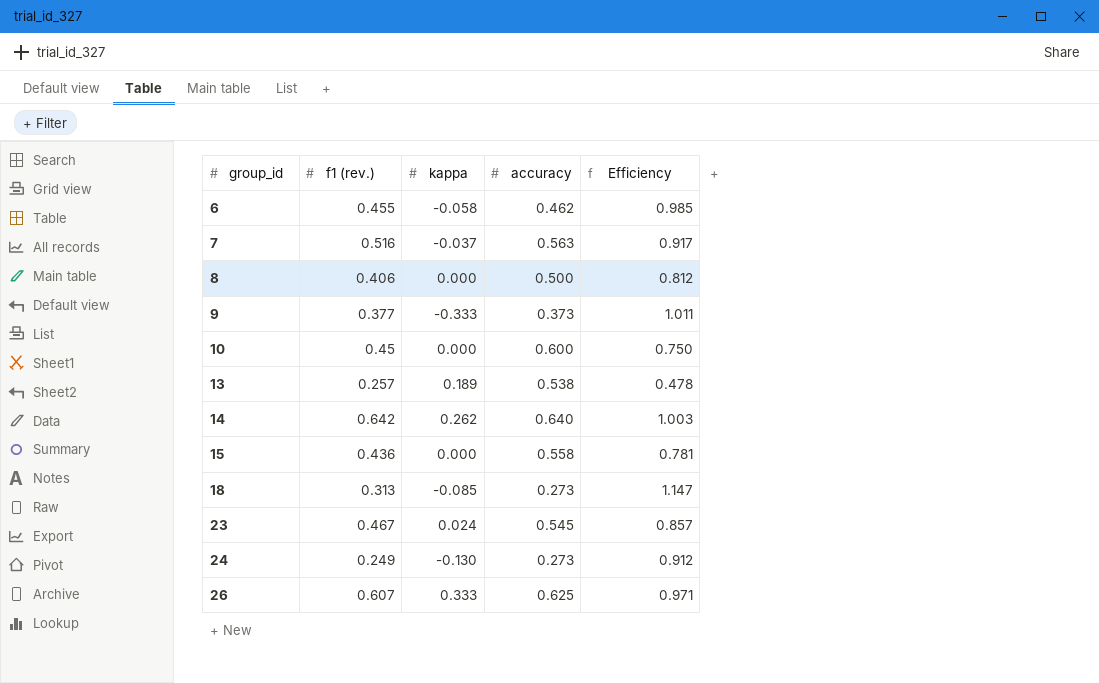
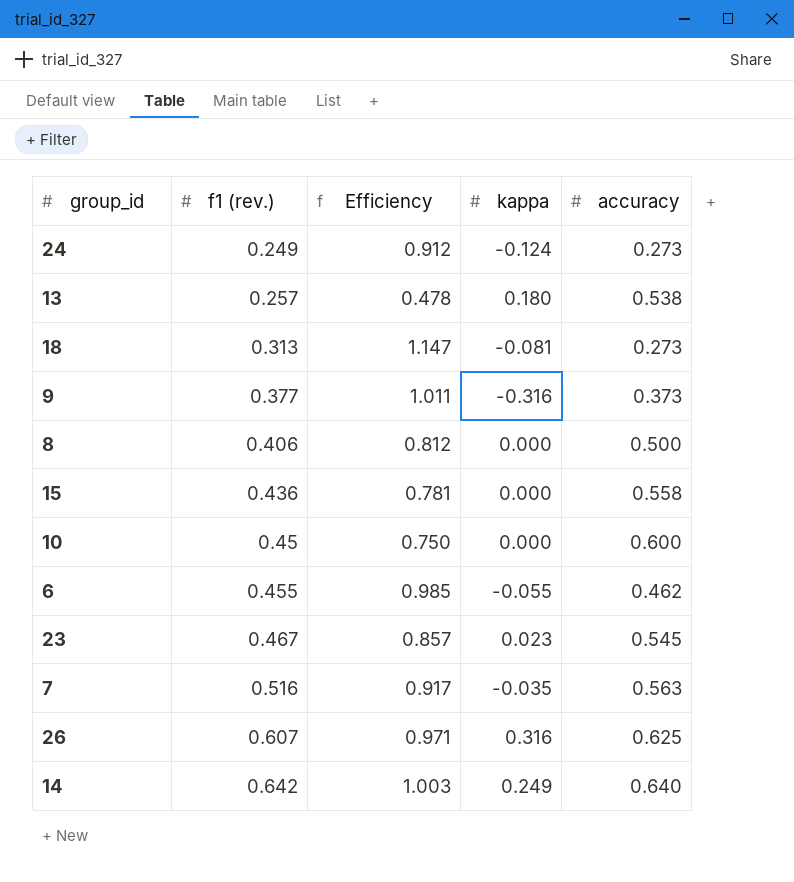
row order: group_id ascending -> f1 (rev.) ascending
column Efficiency | position: 5 -> 3
24 | kappa: -0.130 -> -0.124
13 | kappa: 0.189 -> 0.180
18 | kappa: -0.085 -> -0.081
9 | kappa: -0.333 -> -0.316
6 | kappa: -0.058 -> -0.055
23 | kappa: 0.024 -> 0.023
7 | kappa: -0.037 -> -0.035
26 | kappa: 0.333 -> 0.316
14 | kappa: 0.262 -> 0.249

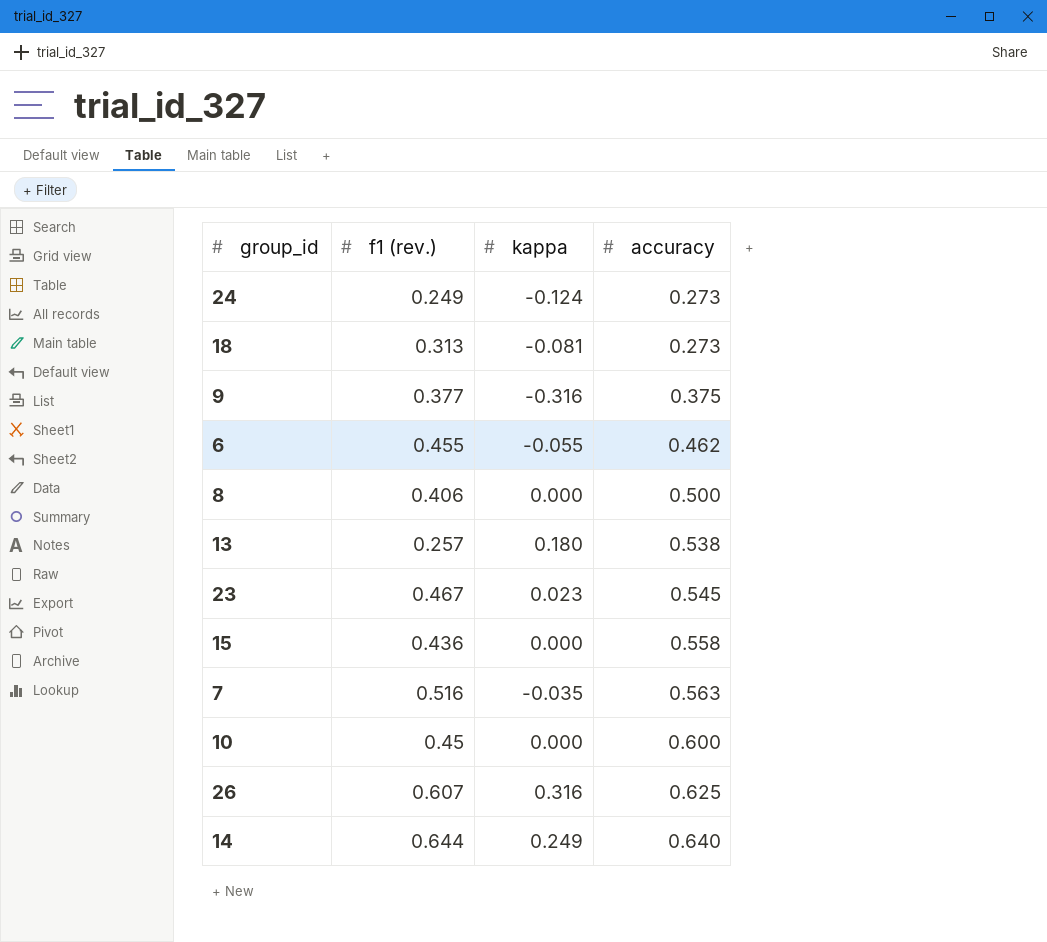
row order: f1 (rev.) ascending -> accuracy ascending
column Efficiency | formula: [f1 (rev.)] / [accuracy] -> none
9 | accuracy: 0.373 -> 0.375
14 | f1 (rev.): 0.642 -> 0.644

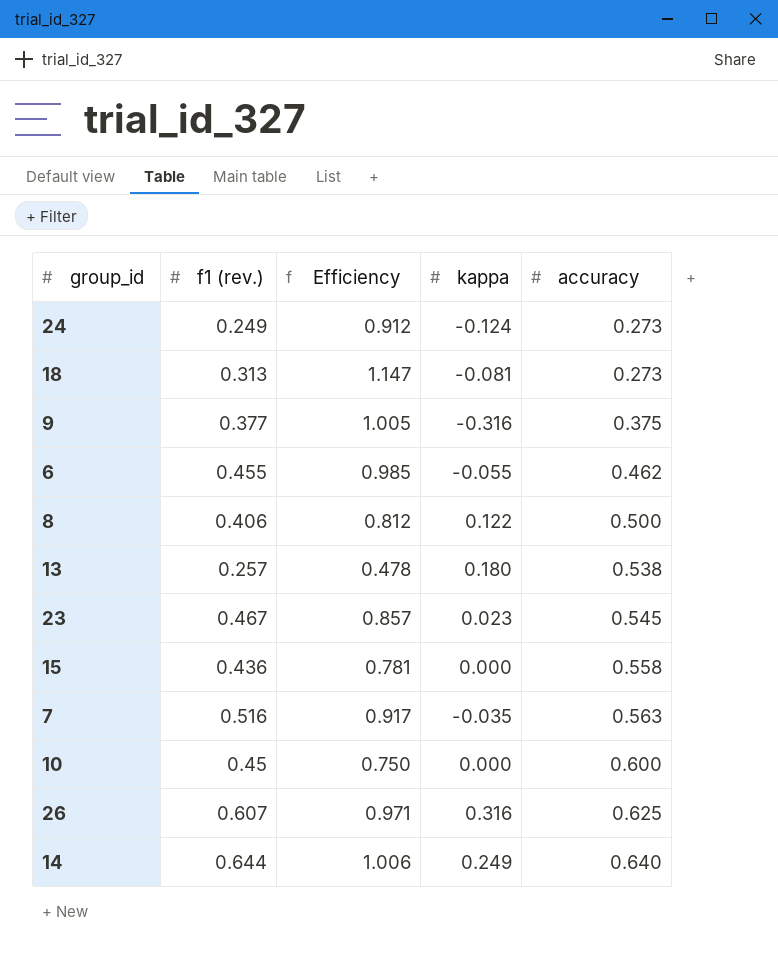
column Efficiency | formula: none -> [f1 (rev.)] / [accuracy]
8 | kappa: 0.000 -> 0.122

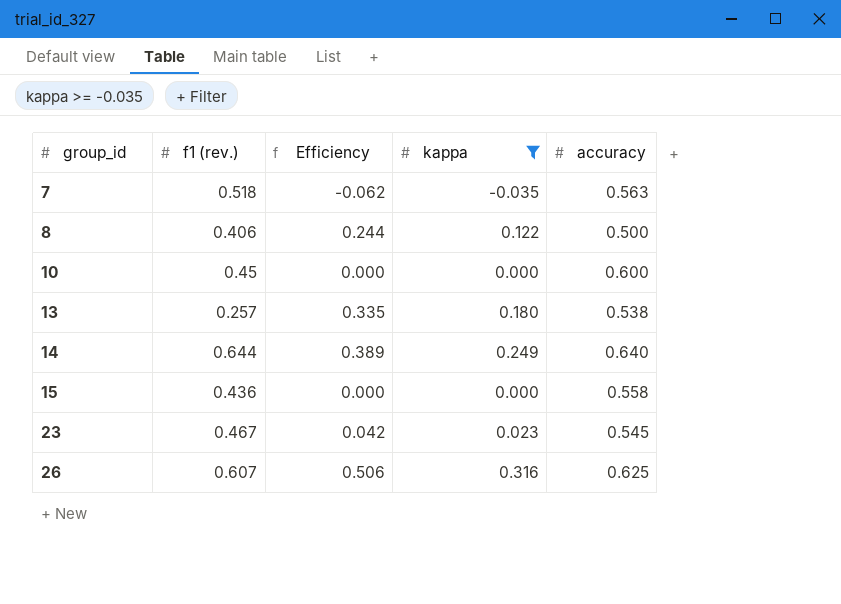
filter: none -> kappa >= -0.035
row order: accuracy ascending -> group_id ascending
column Efficiency | formula: [f1 (rev.)] / [accuracy] -> [kappa] / [accuracy]
7 | f1 (rev.): 0.516 -> 0.518

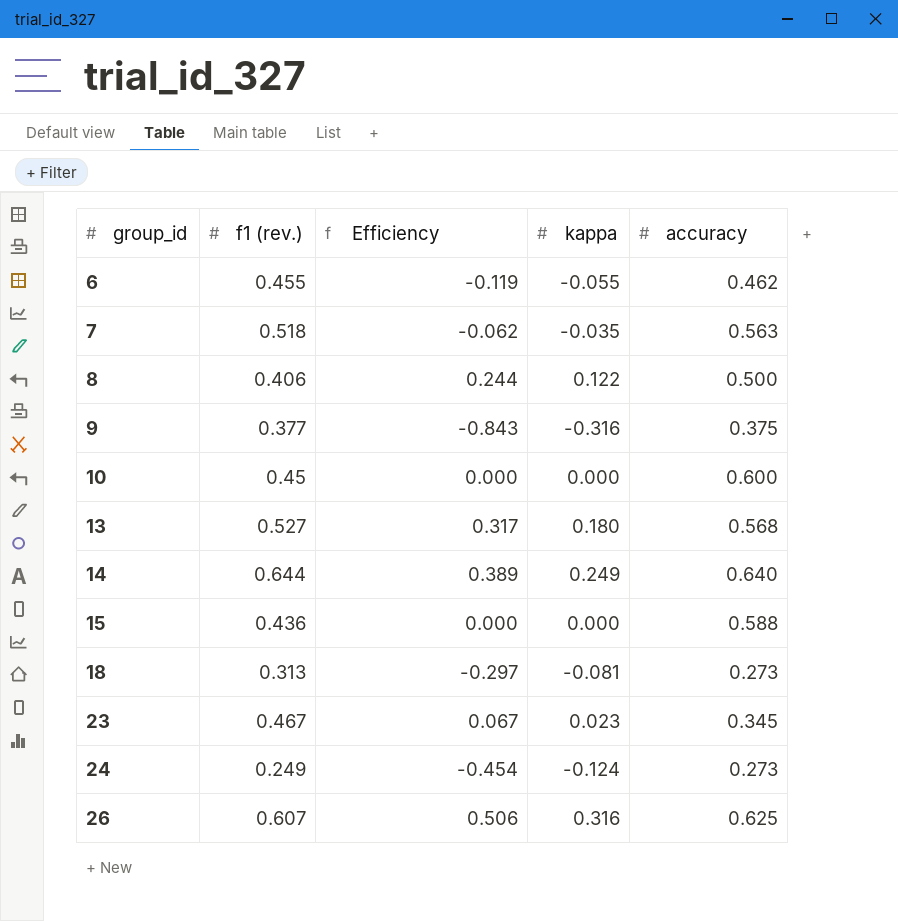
filter: kappa >= -0.035 -> none
13 | f1 (rev.): 0.257 -> 0.527
13 | Efficiency: 0.335 -> 0.317
13 | accuracy: 0.538 -> 0.568
15 | accuracy: 0.558 -> 0.588
23 | Efficiency: 0.042 -> 0.067
23 | accuracy: 0.545 -> 0.345

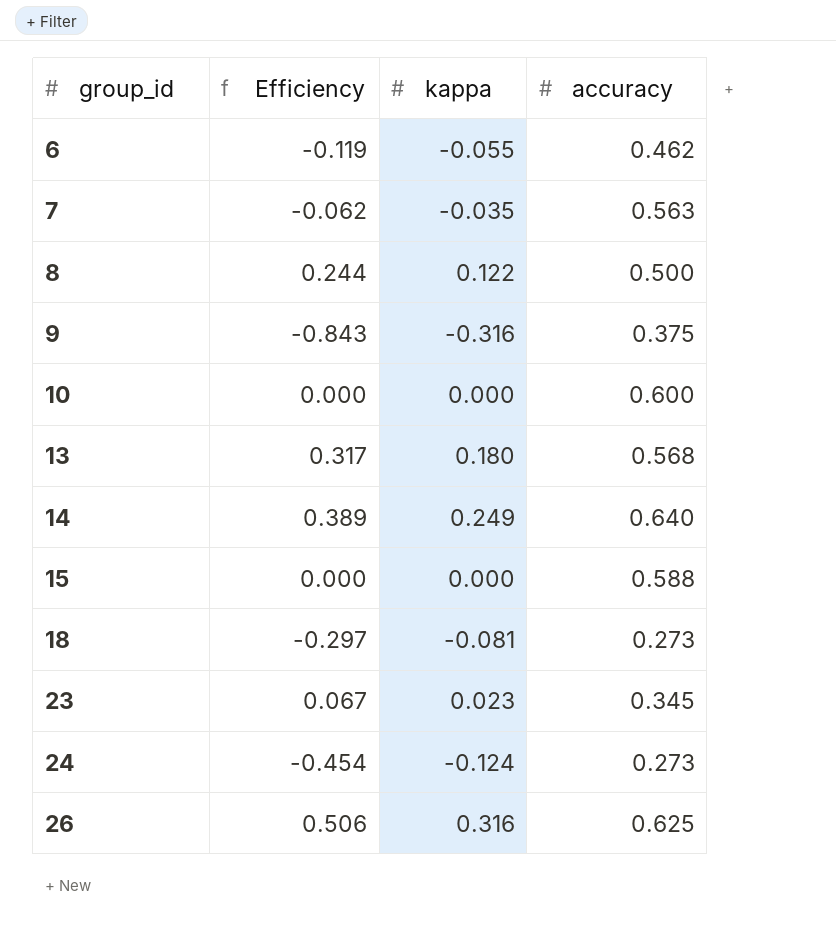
column f1 (rev.) | position: 2 -> none

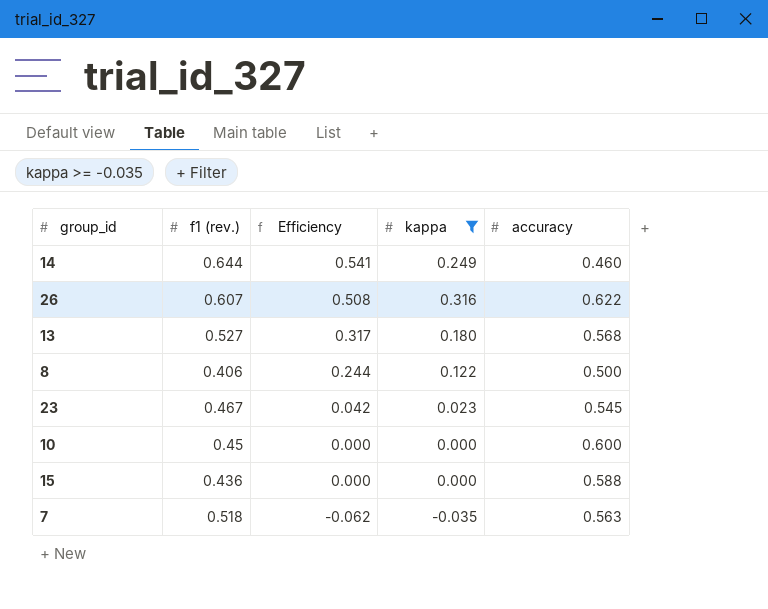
filter: none -> kappa >= -0.035
row order: group_id ascending -> Efficiency descending
column f1 (rev.) | position: none -> 2
14 | Efficiency: 0.389 -> 0.541
14 | accuracy: 0.640 -> 0.460
26 | Efficiency: 0.506 -> 0.508
26 | accuracy: 0.625 -> 0.622
23 | Efficiency: 0.067 -> 0.042
23 | accuracy: 0.345 -> 0.545

